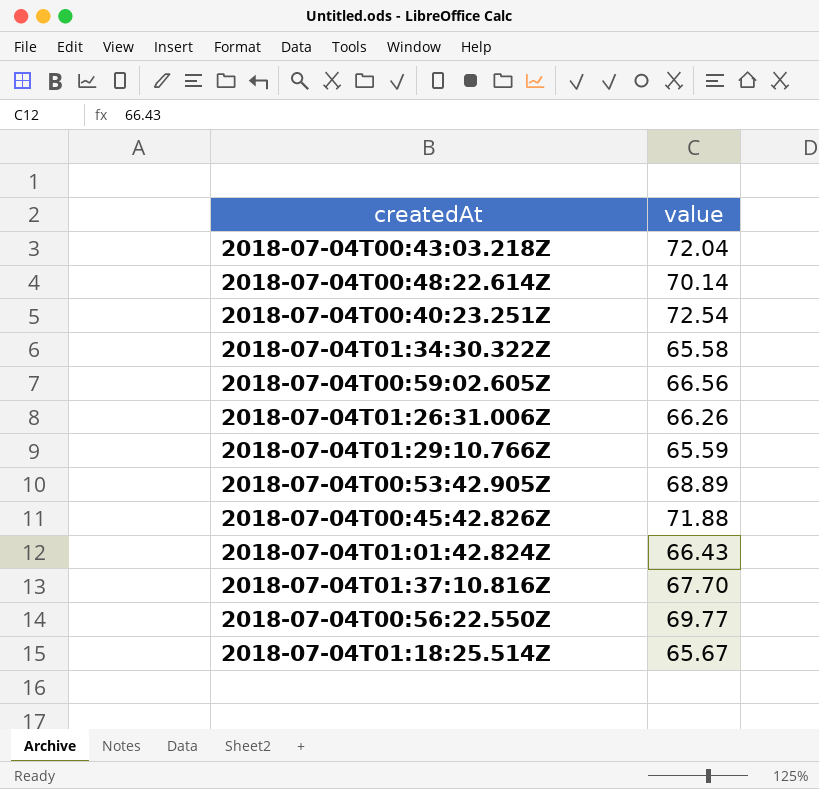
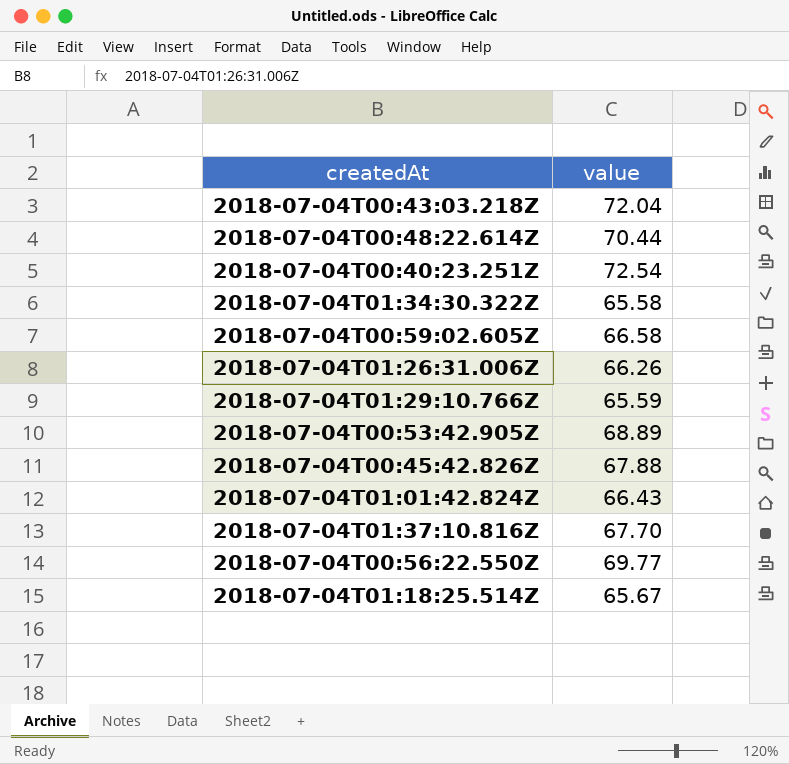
2018-07-04T00:48:22.614Z | value: 70.14 -> 70.44
2018-07-04T00:59:02.605Z | value: 66.56 -> 66.58
2018-07-04T00:45:42.826Z | value: 71.88 -> 67.88

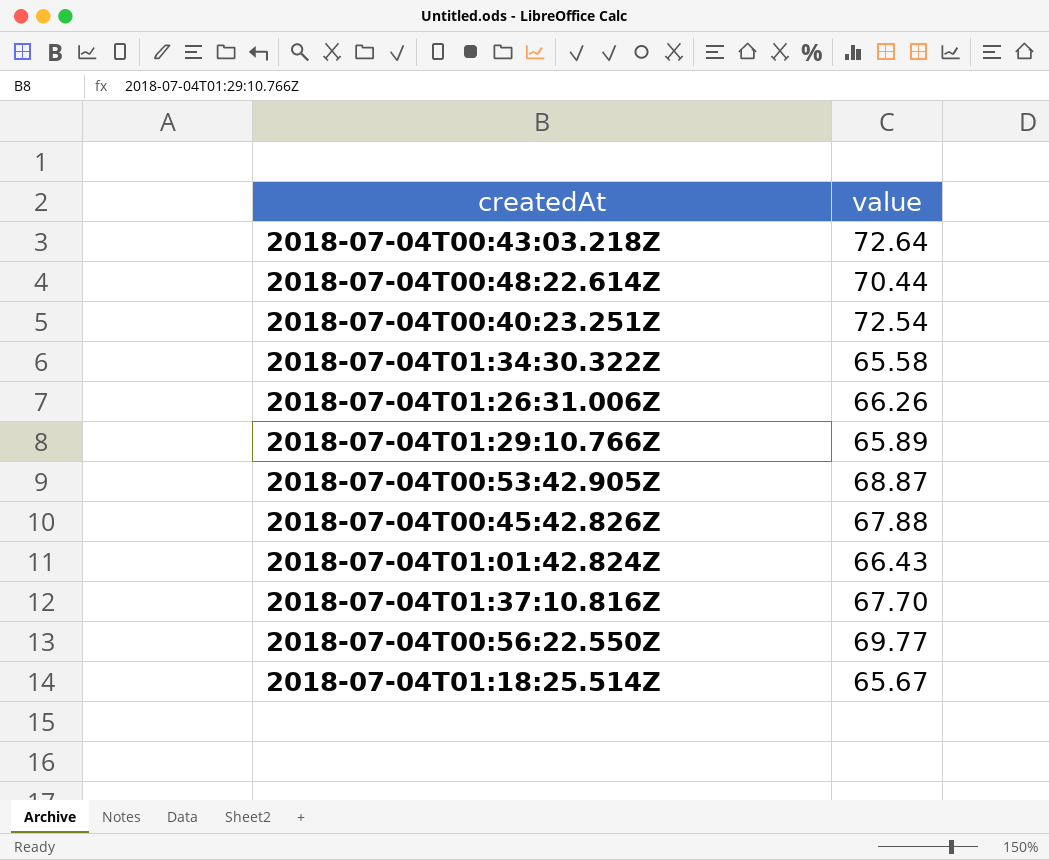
row 2018-07-04T00:59:02.605Z: 66.58 -> none
2018-07-04T00:43:03.218Z | value: 72.04 -> 72.64
2018-07-04T01:29:10.766Z | value: 65.59 -> 65.89
2018-07-04T00:53:42.905Z | value: 68.89 -> 68.87

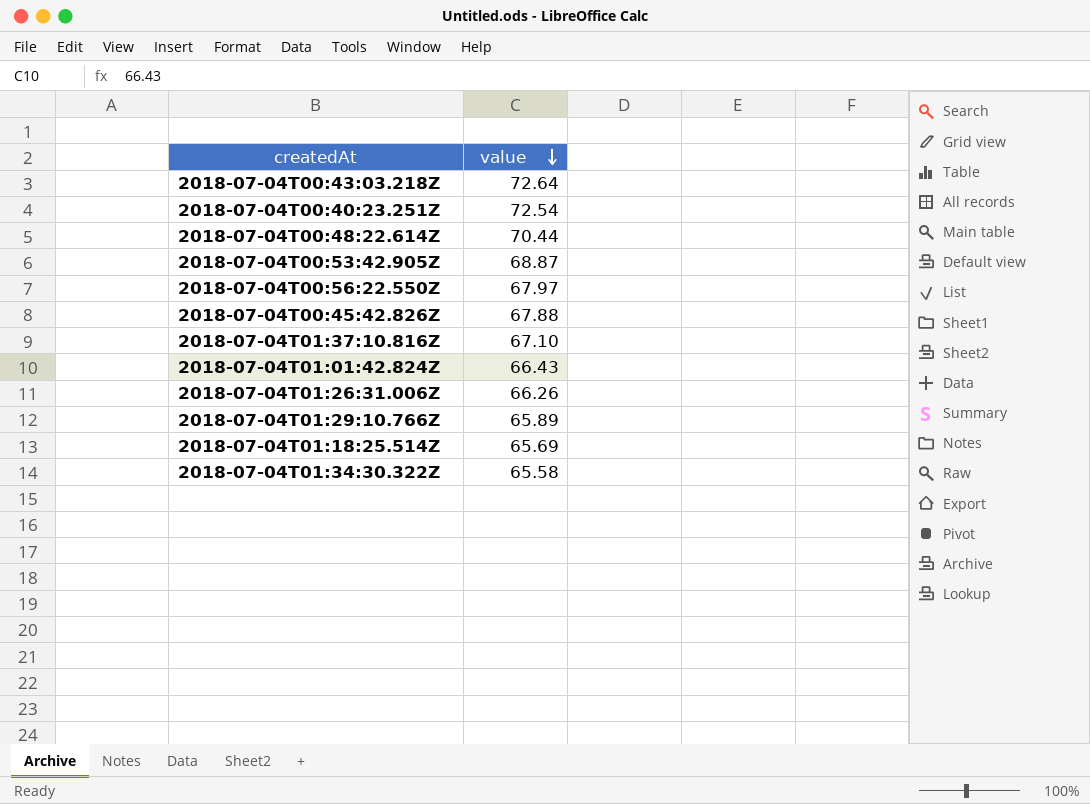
row order: none -> value descending
2018-07-04T00:56:22.550Z | value: 69.77 -> 67.97
2018-07-04T01:37:10.816Z | value: 67.70 -> 67.10
2018-07-04T01:18:25.514Z | value: 65.67 -> 65.69

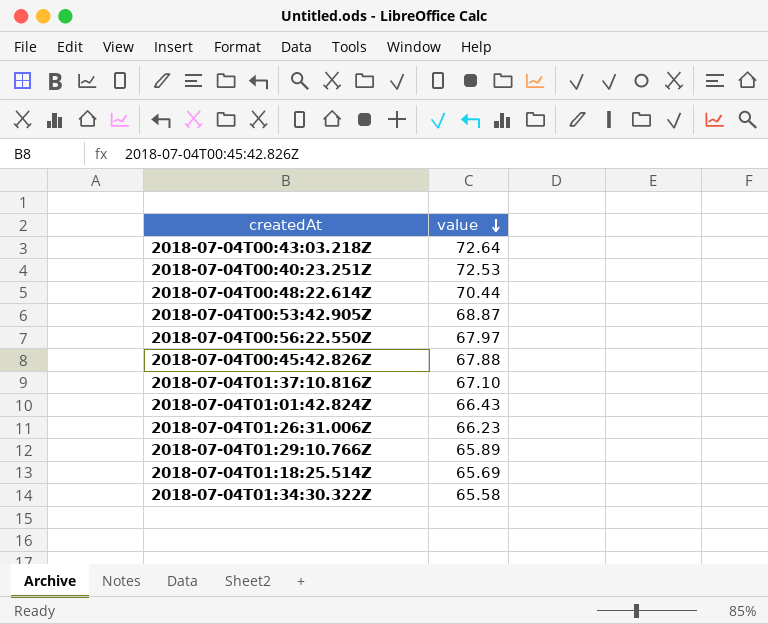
2018-07-04T00:40:23.251Z | value: 72.54 -> 72.53
2018-07-04T01:26:31.006Z | value: 66.26 -> 66.23

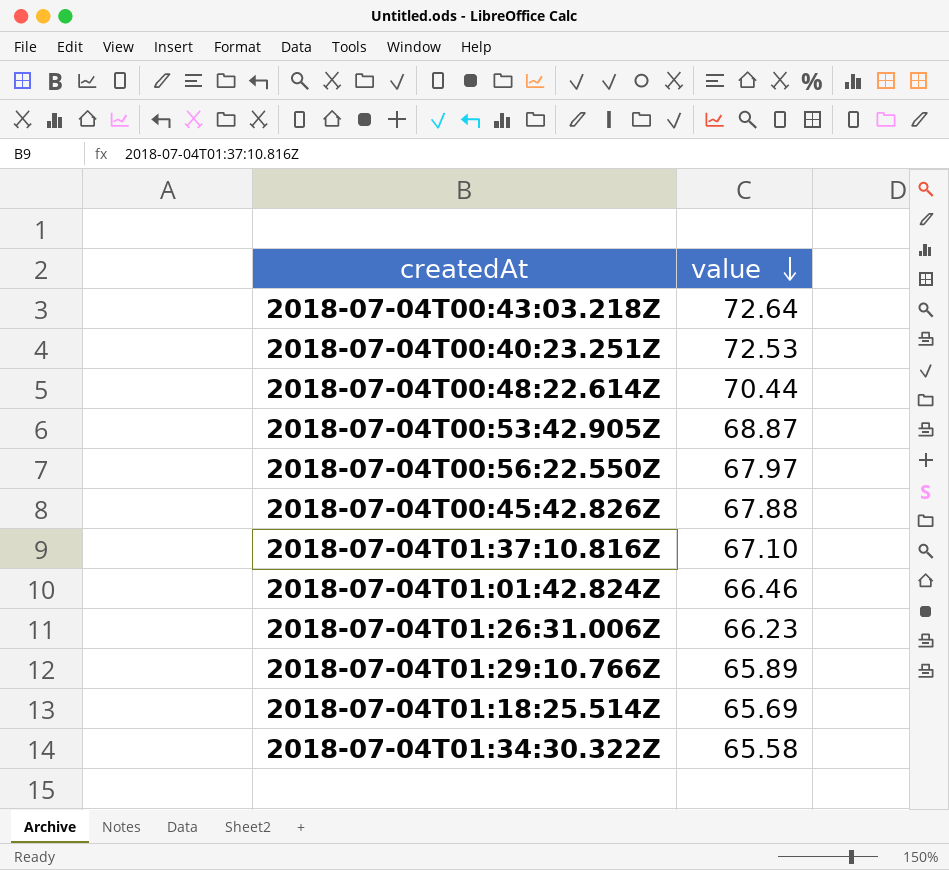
2018-07-04T01:01:42.824Z | value: 66.43 -> 66.46

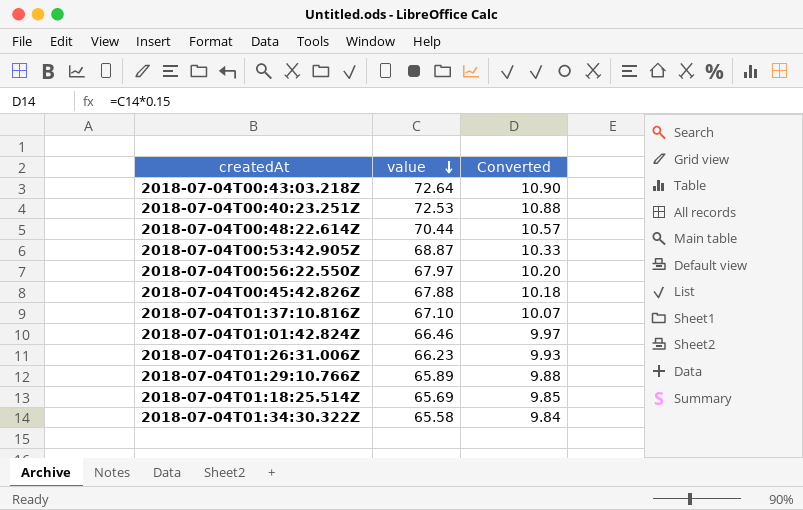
column Converted | formula: none -> [value] * 0.15

